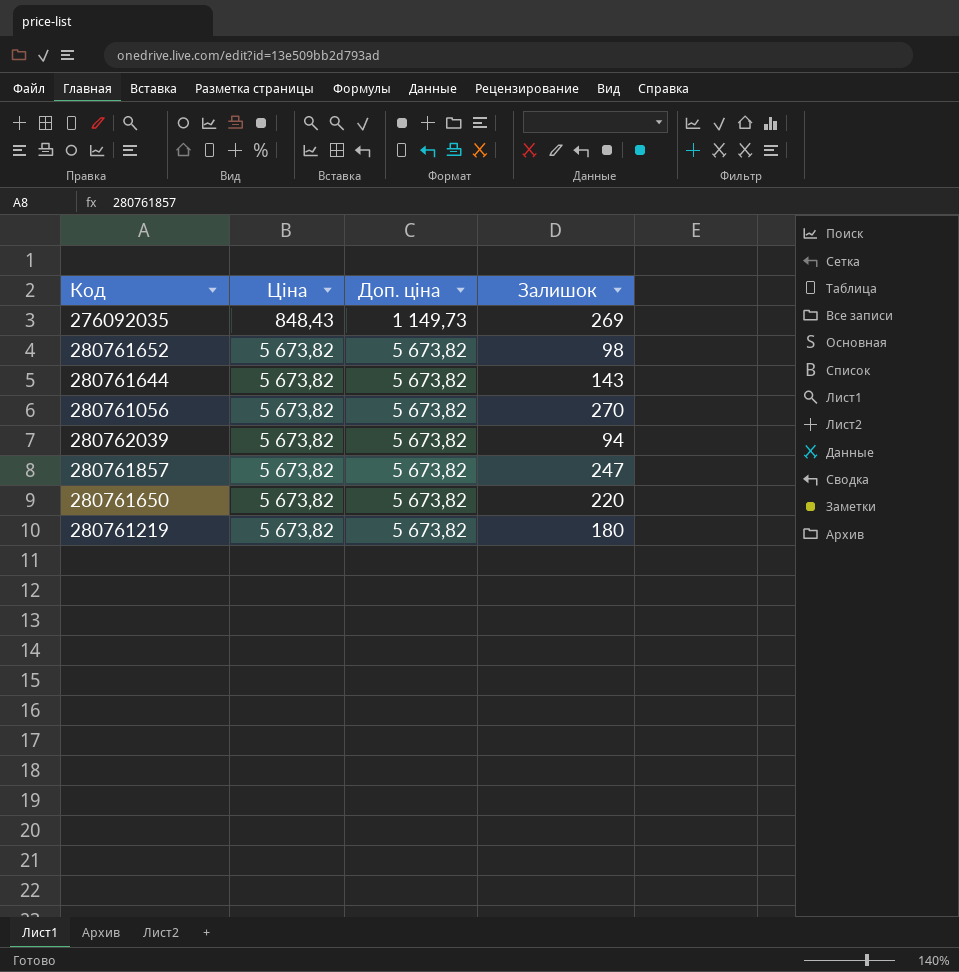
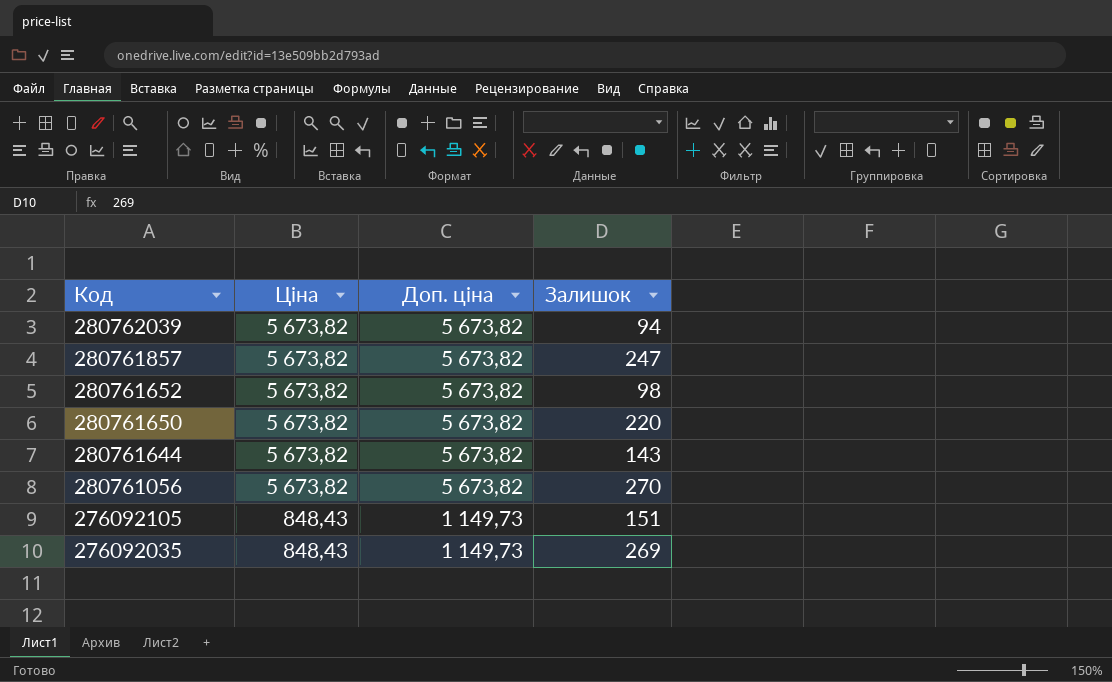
row order: Ціна ascending -> Код descending
row 280761219: 5 673,82 | 5 673,82 | 180 -> none
row 276092105: none -> 848,43 | 1 149,73 | 151

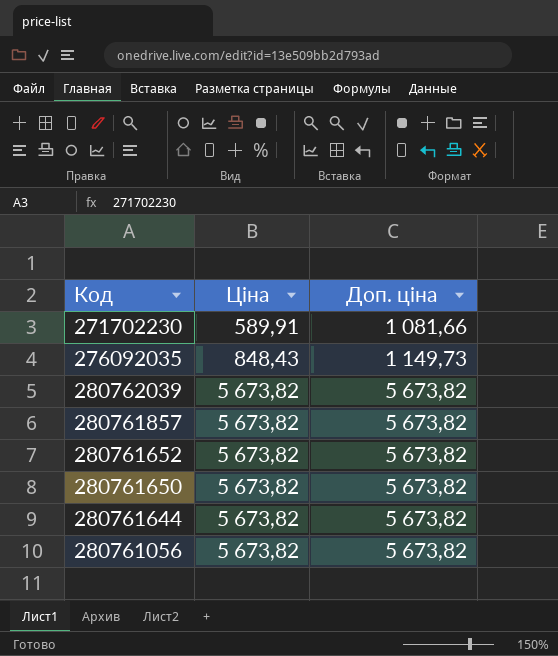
row order: Код descending -> Ціна ascending
column Залишок | position: 4 -> none
row 276092105: 848,43 | 1 149,73 | 151 -> none
row 271702230: none -> 589,91 | 1 081,66

